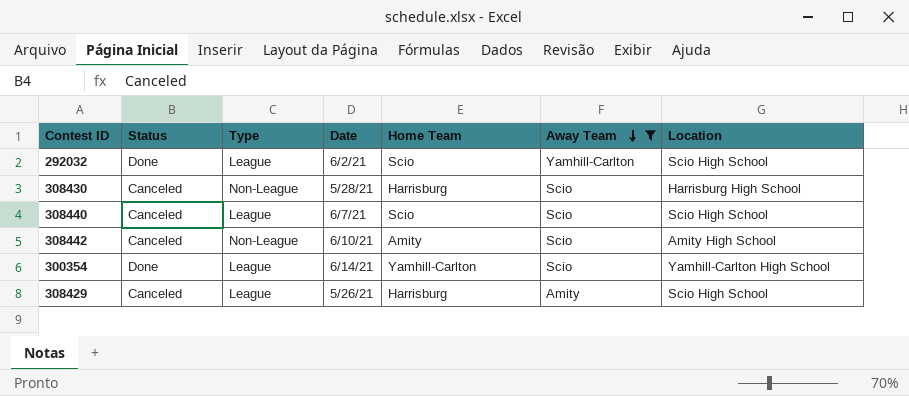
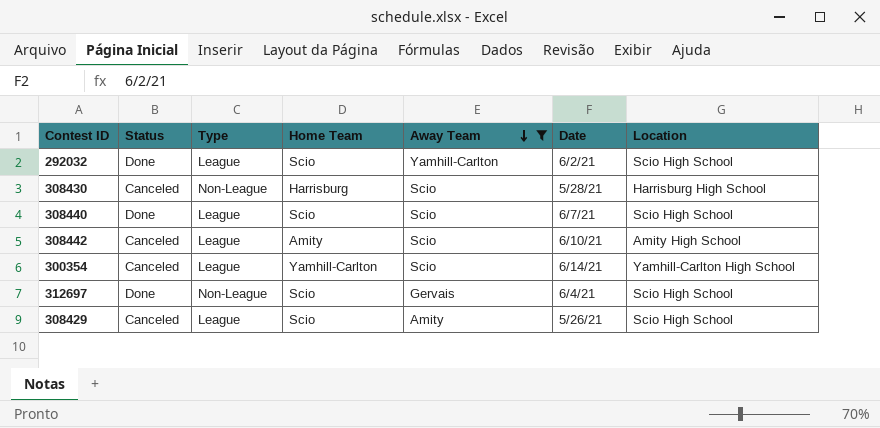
column Date | position: 4 -> 6
308440 | Status: Canceled -> Done
308442 | Type: Non-League -> League
300354 | Status: Done -> Canceled
row 312697: none -> Done | Non-League | Scio | Gervais | 6/4/21 | Scio High School
308429 | Home Team: Harrisburg -> Scio

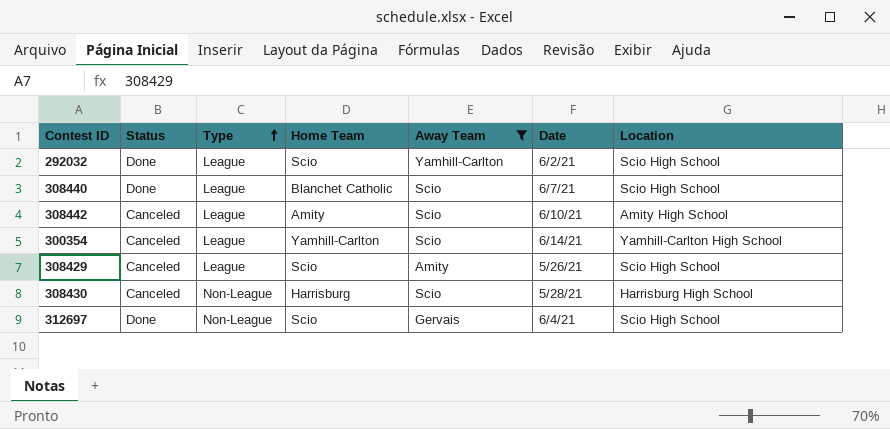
row order: Away Team descending -> Type ascending
308440 | Home Team: Scio -> Blanchet Catholic

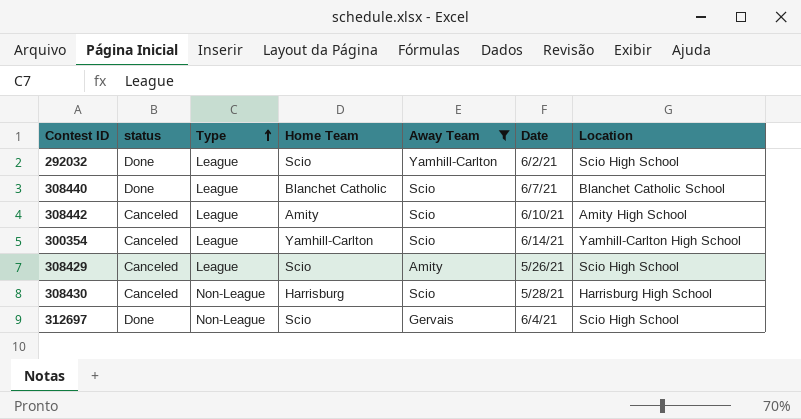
column name: Status -> status
308440 | Location: Scio High School -> Blanchet Catholic School

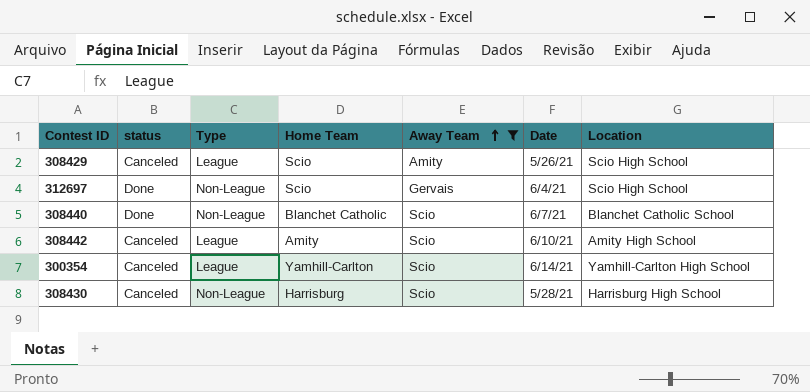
row order: Type ascending -> Away Team ascending
row 292032: Done | League | Scio | Yamhill-Carlton | 6/2/21 | Scio High School -> none
308440 | Type: League -> Non-League

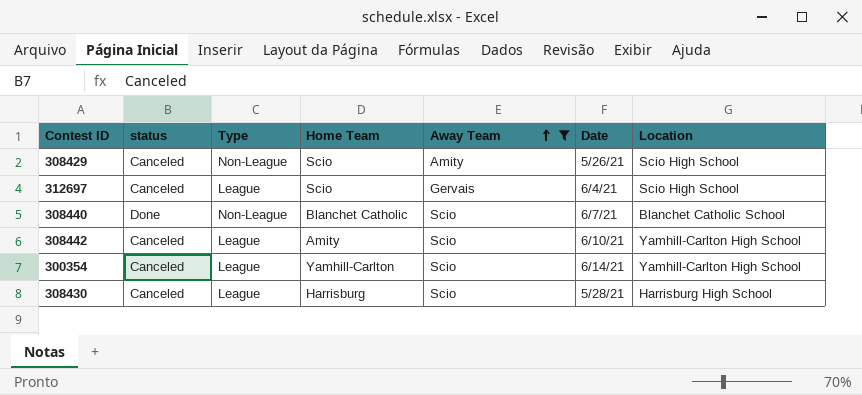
308429 | Type: League -> Non-League
312697 | status: Done -> Canceled
312697 | Type: Non-League -> League
308442 | Location: Amity High School -> Yamhill-Carlton High School
308430 | Type: Non-League -> League

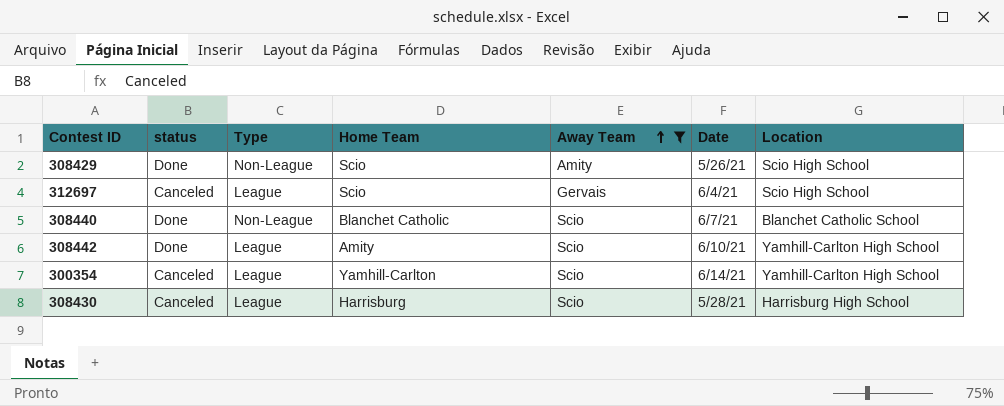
308429 | status: Canceled -> Done
308442 | status: Canceled -> Done

